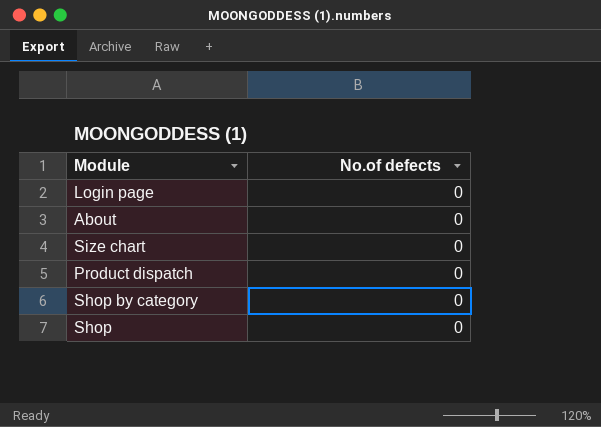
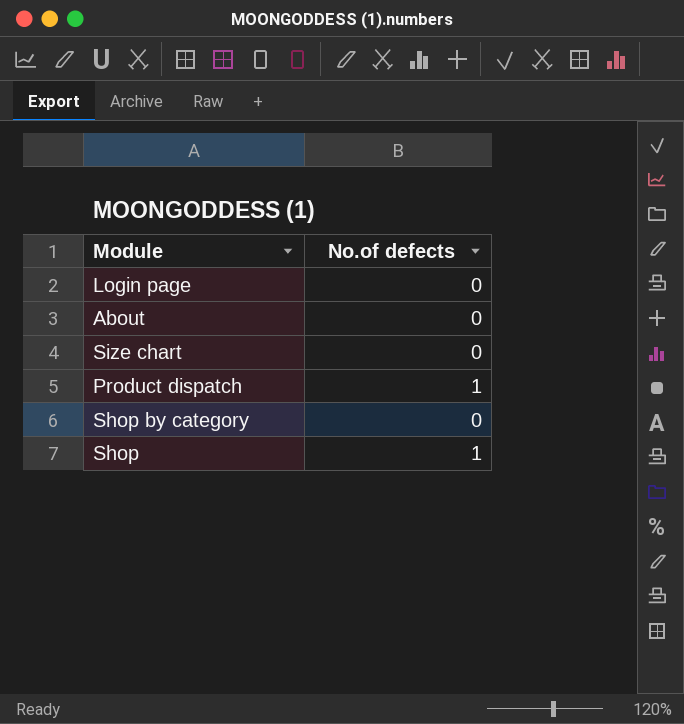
Product dispatch | No.of defects: 0 -> 1
Shop | No.of defects: 0 -> 1

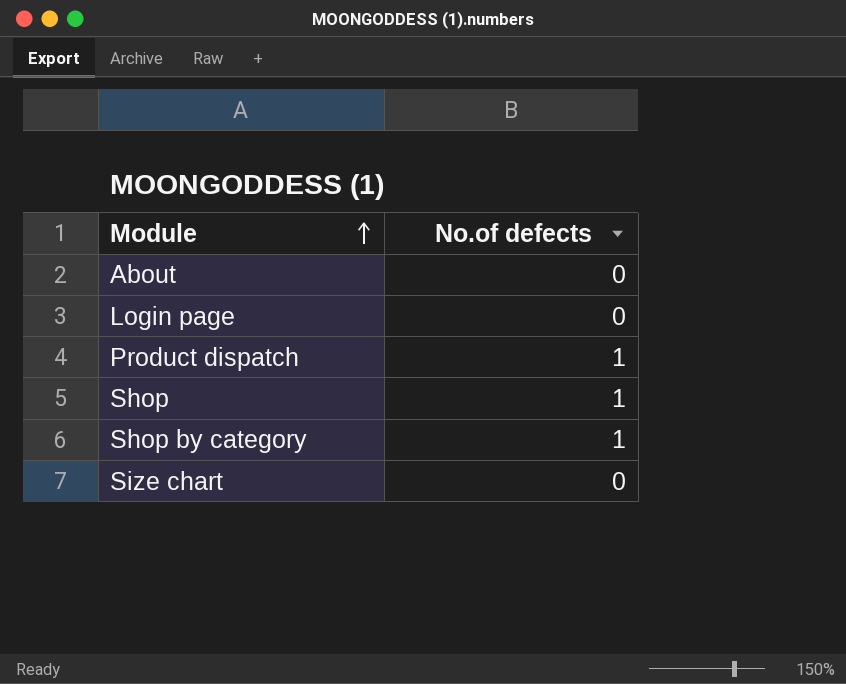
row order: none -> Module ascending
Shop by category | No.of defects: 0 -> 1

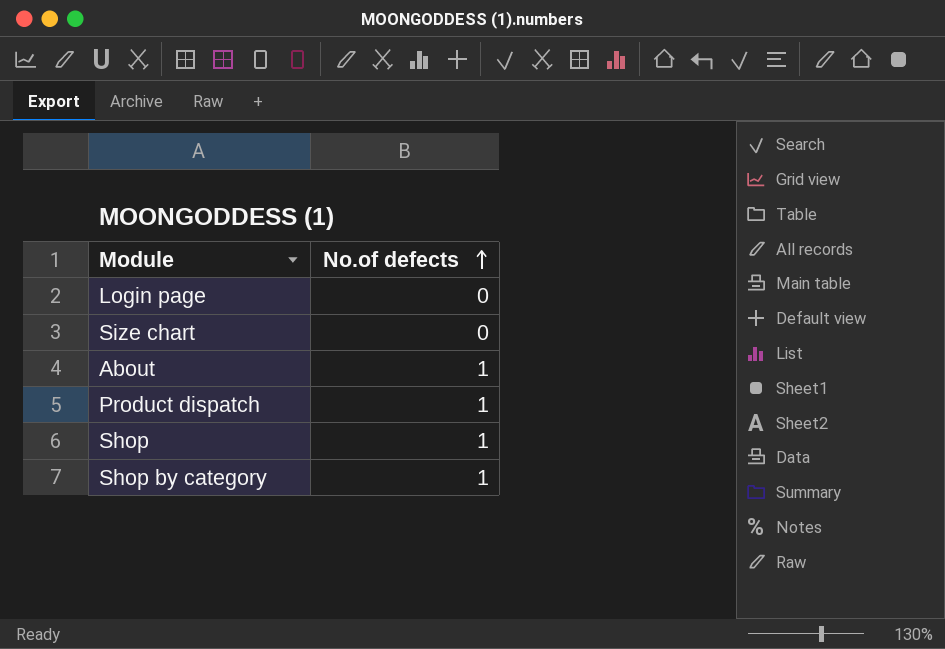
row order: Module ascending -> No.of defects ascending
About | No.of defects: 0 -> 1

